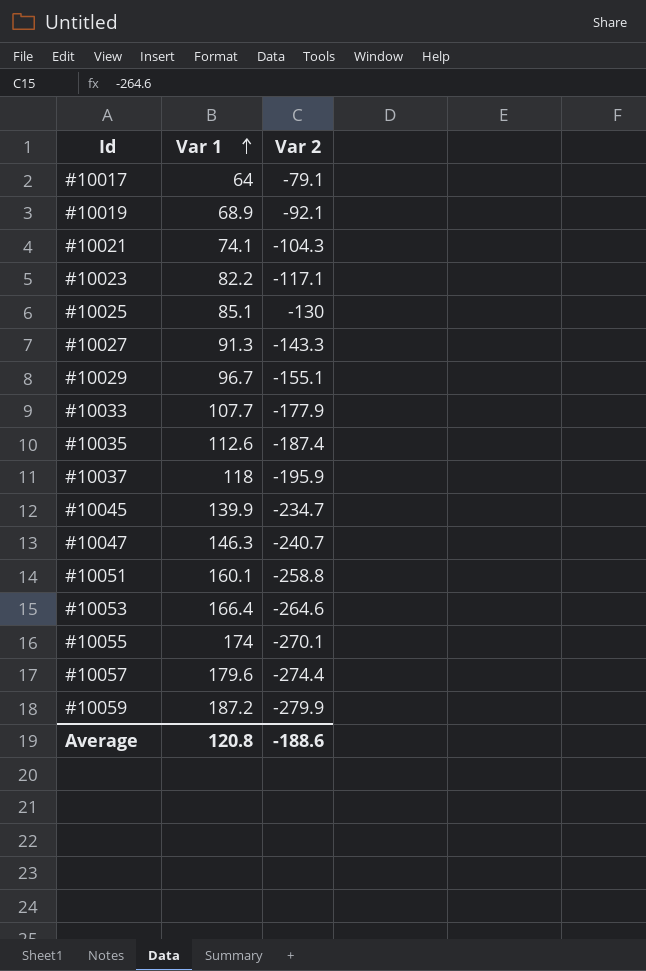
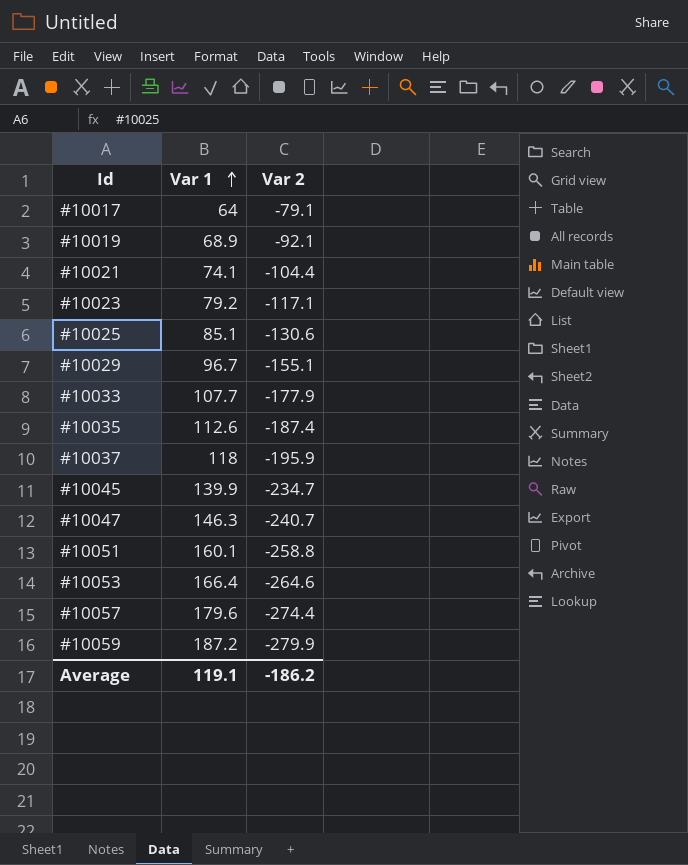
row #10027: 91.3 | -143.3 -> none
row #10055: 174 | -270.1 -> none
#10021 | Var 2: -104.3 -> -104.4
#10023 | Var 1: 82.2 -> 79.2
#10025 | Var 2: -130 -> -130.6
Average | Var 1: 120.8 -> 119.1
Average | Var 2: -188.6 -> -186.2

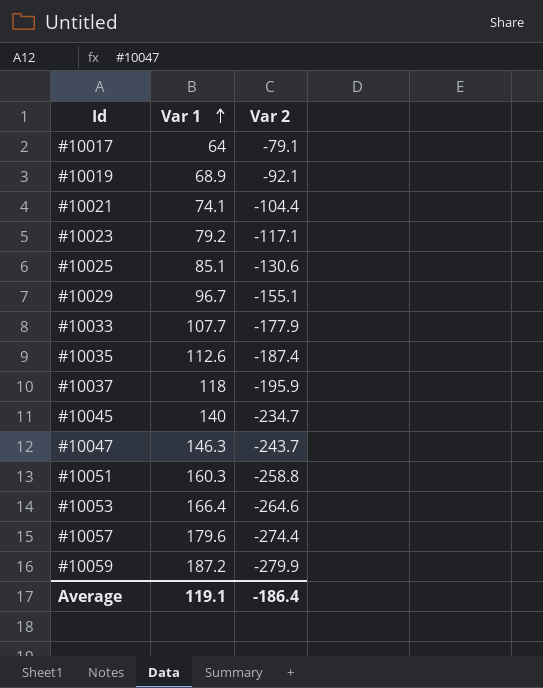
#10045 | Var 1: 139.9 -> 140
#10047 | Var 2: -240.7 -> -243.7
#10051 | Var 1: 160.1 -> 160.3
Average | Var 2: -186.2 -> -186.4

